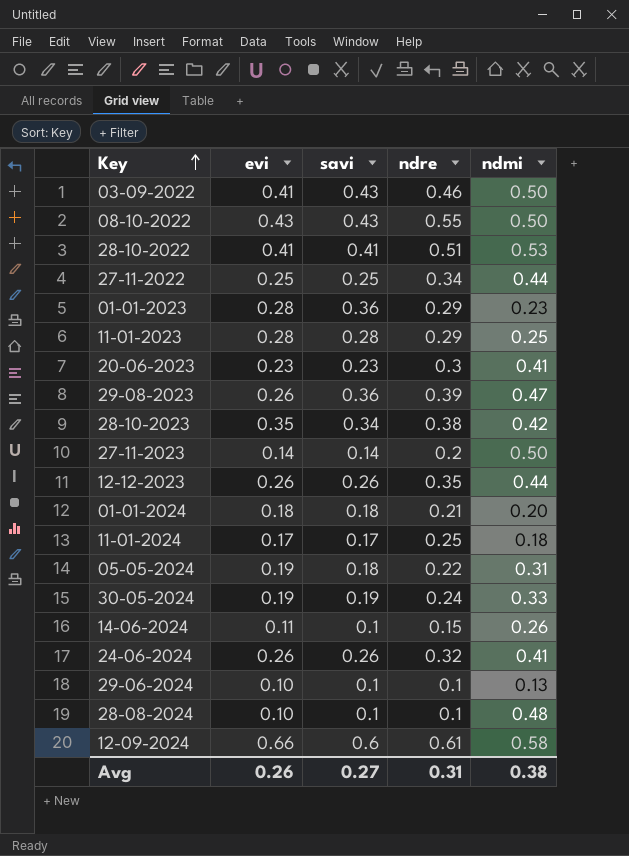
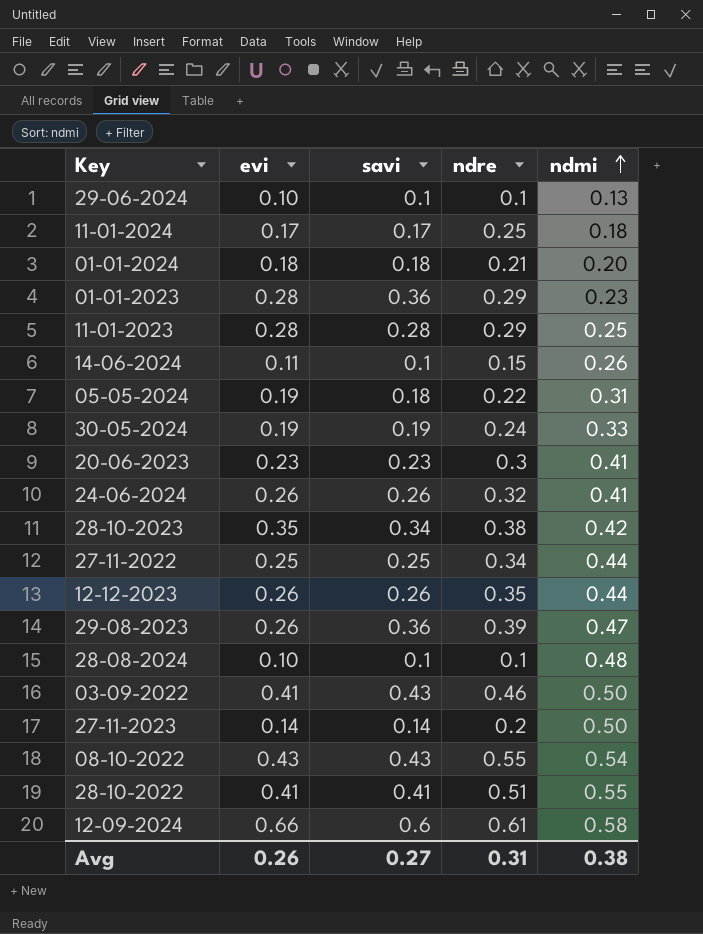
row order: Key ascending -> ndmi ascending
08-10-2022 | ndmi: 0.50 -> 0.54
28-10-2022 | ndmi: 0.53 -> 0.55

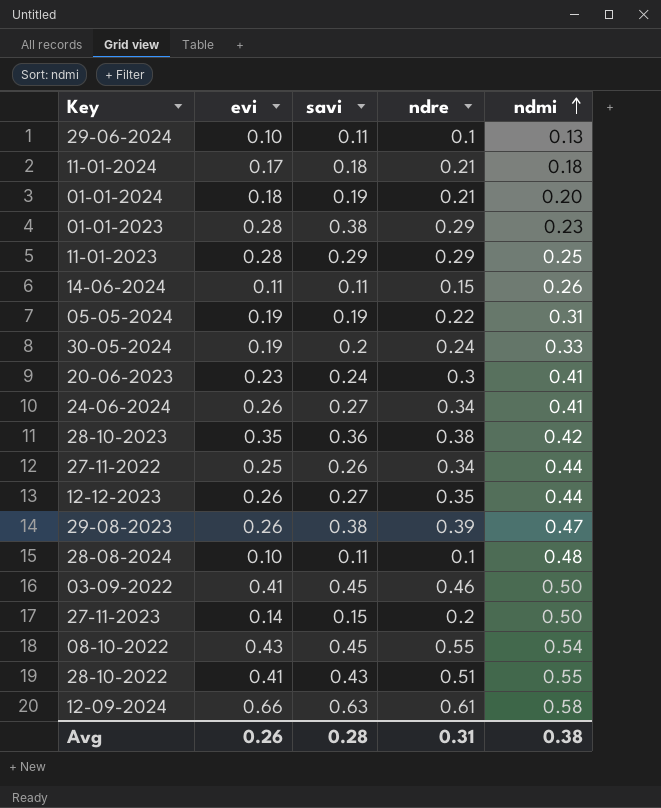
29-06-2024 | savi: 0.1 -> 0.11
11-01-2024 | savi: 0.17 -> 0.18
11-01-2024 | ndre: 0.25 -> 0.21
01-01-2024 | savi: 0.18 -> 0.19
01-01-2023 | savi: 0.36 -> 0.38
11-01-2023 | savi: 0.28 -> 0.29
14-06-2024 | savi: 0.1 -> 0.11
05-05-2024 | savi: 0.18 -> 0.19
30-05-2024 | savi: 0.19 -> 0.2
20-06-2023 | savi: 0.23 -> 0.24
24-06-2024 | savi: 0.26 -> 0.27
24-06-2024 | ndre: 0.32 -> 0.34
28-10-2023 | savi: 0.34 -> 0.36
27-11-2022 | savi: 0.25 -> 0.26
12-12-2023 | savi: 0.26 -> 0.27
29-08-2023 | savi: 0.36 -> 0.38
28-08-2024 | savi: 0.1 -> 0.11
03-09-2022 | savi: 0.43 -> 0.45
27-11-2023 | savi: 0.14 -> 0.15
08-10-2022 | savi: 0.43 -> 0.45
28-10-2022 | savi: 0.41 -> 0.43
12-09-2024 | savi: 0.6 -> 0.63
Avg | savi: 0.27 -> 0.28

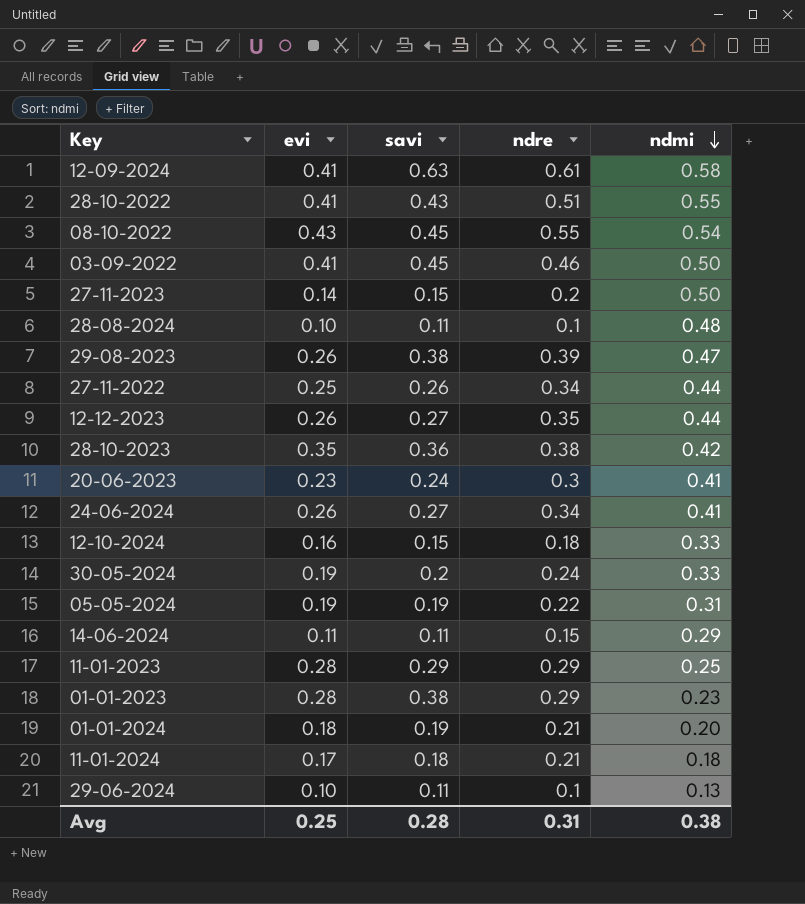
row order: ndmi ascending -> ndmi descending
12-09-2024 | evi: 0.66 -> 0.41
row 12-10-2024: none -> 0.16 | 0.15 | 0.18 | 0.33
14-06-2024 | ndmi: 0.26 -> 0.29
Avg | evi: 0.26 -> 0.25

